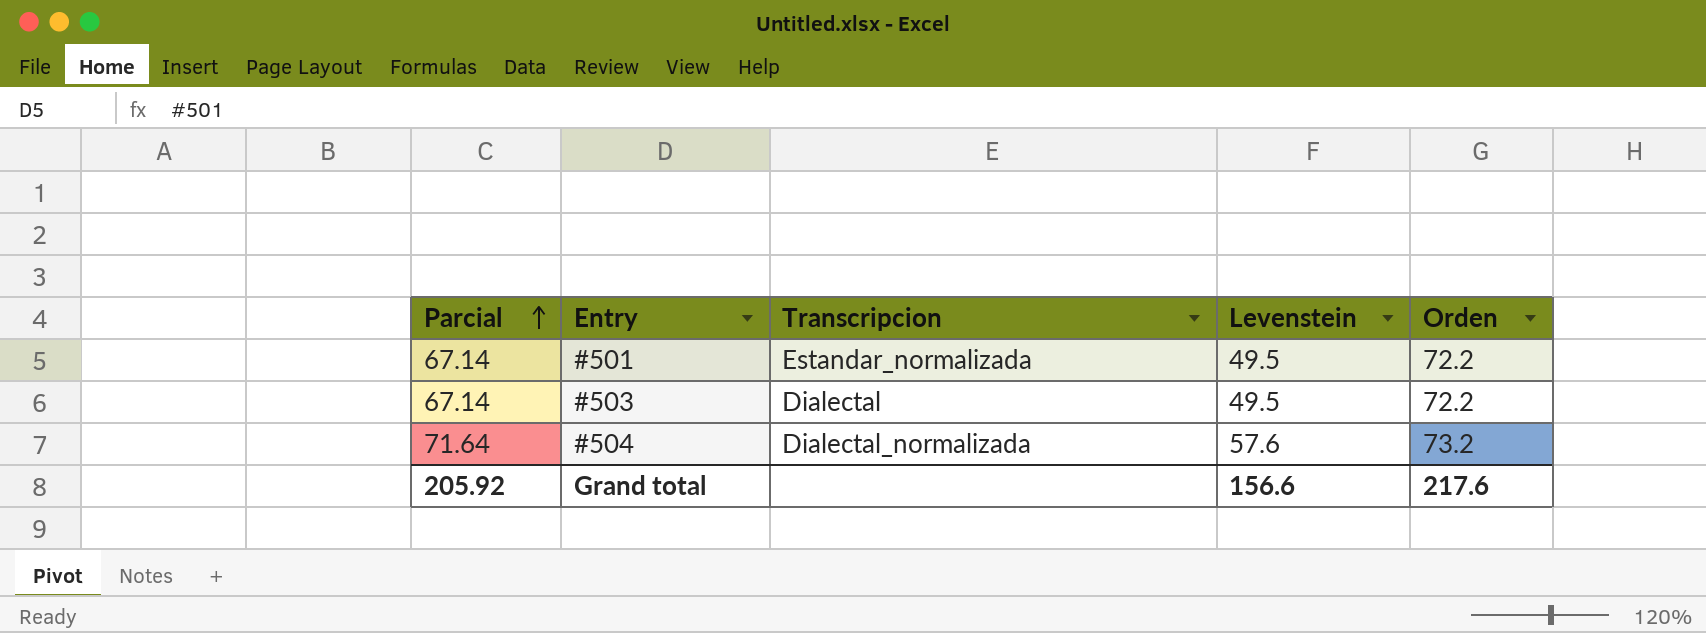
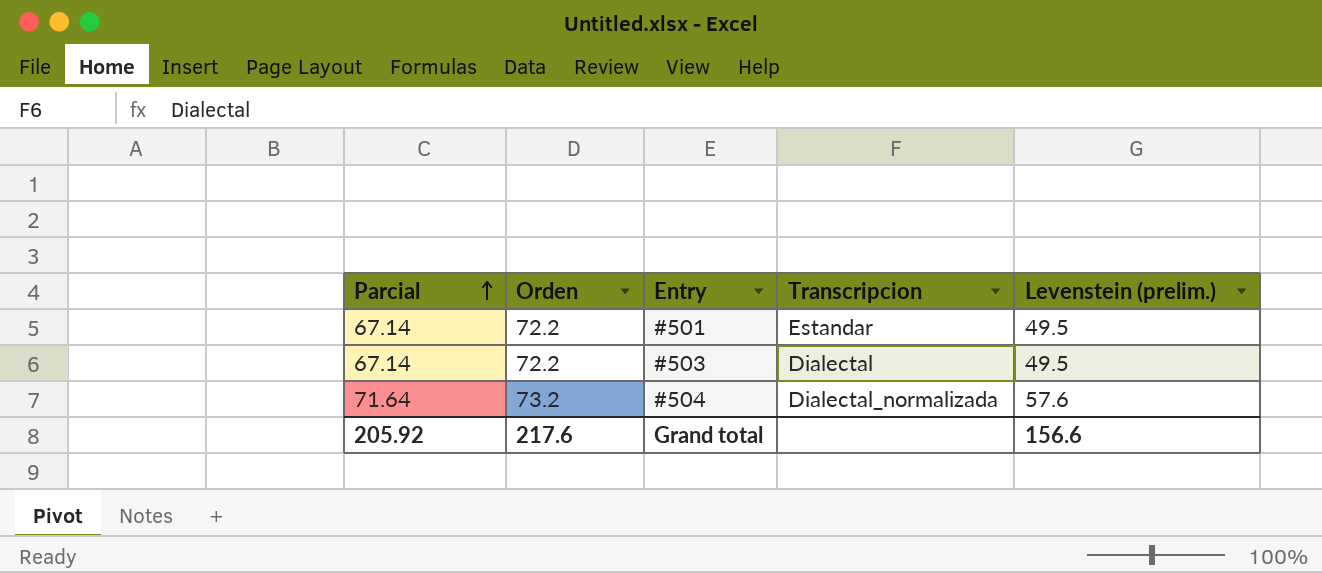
column Orden | position: 5 -> 2
column name: Levenstein -> Levenstein (prelim.)
#501 | Transcripcion: Estandar_normalizada -> Estandar

